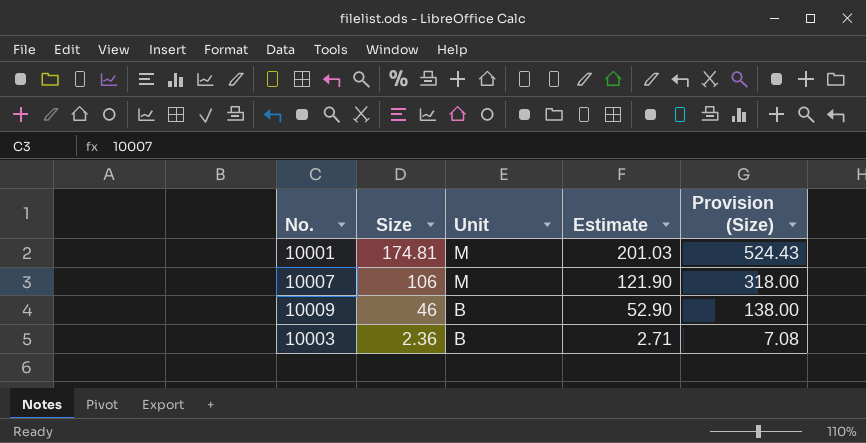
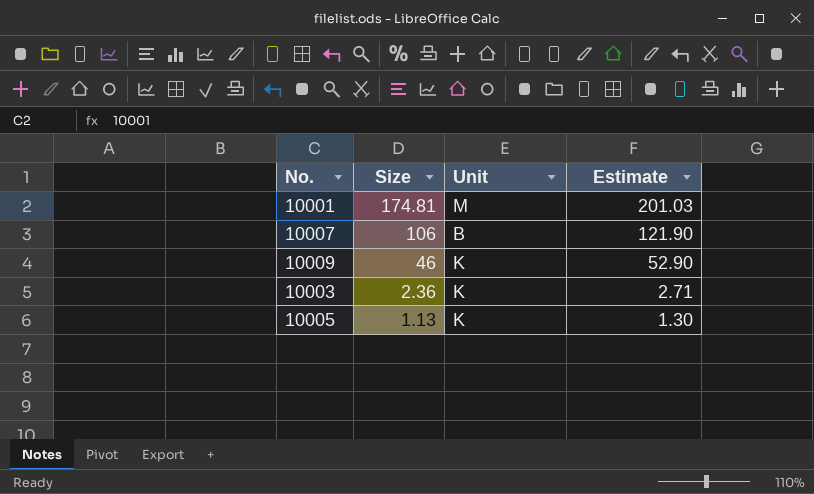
column Provision (Size) | formula: [Size] * 3 -> none
10007 | Unit: M -> B
10009 | Unit: B -> K
10003 | Unit: B -> K
row 10005: none -> 1.13 | K | 1.30

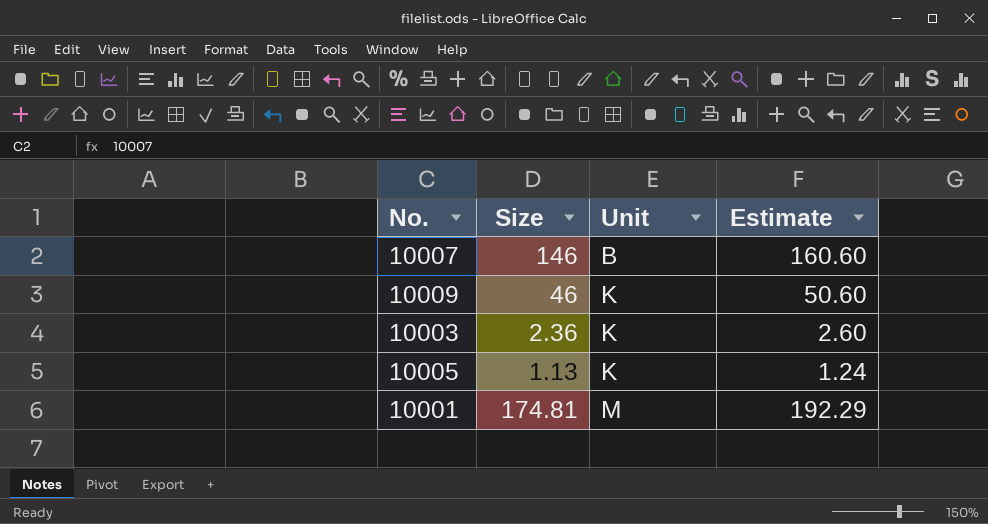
row order: Size descending -> Unit ascending
column Estimate | formula: [Size] * 1.15 -> [Size] * 1.1
10007 | Size: 106 -> 146

